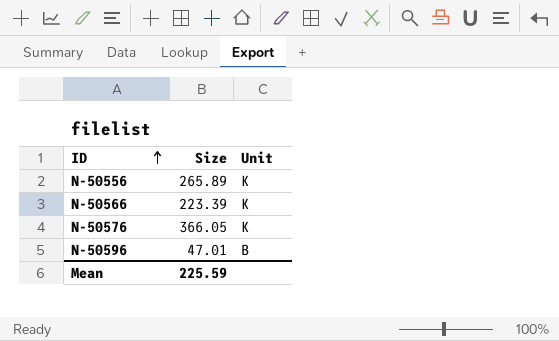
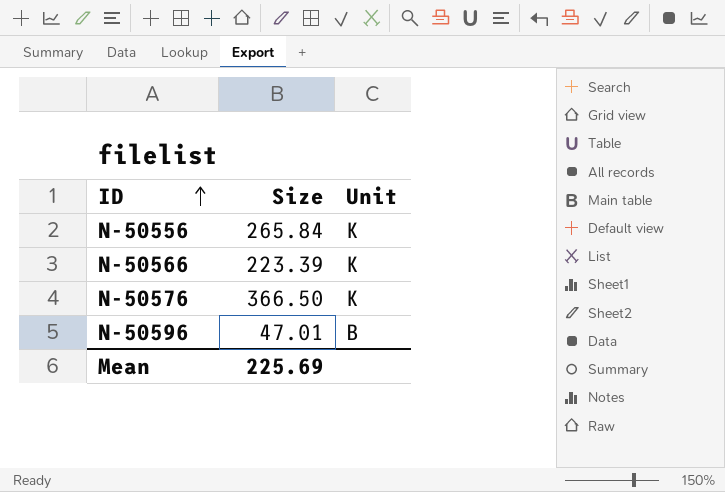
N-50556 | Size: 265.89 -> 265.84
N-50576 | Size: 366.05 -> 366.50
Mean | Size: 225.59 -> 225.69

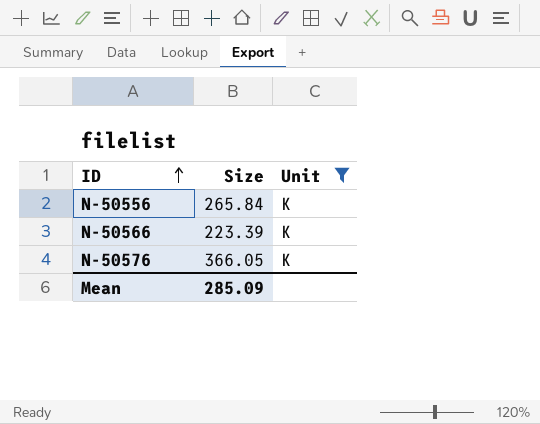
filter: none -> Unit = K
N-50576 | Size: 366.50 -> 366.05
Mean | Size: 225.69 -> 285.09

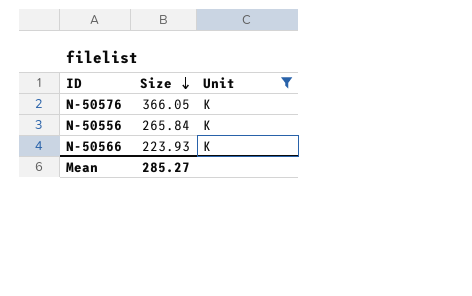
row order: ID ascending -> Size descending
N-50566 | Size: 223.39 -> 223.93
Mean | Size: 285.09 -> 285.27

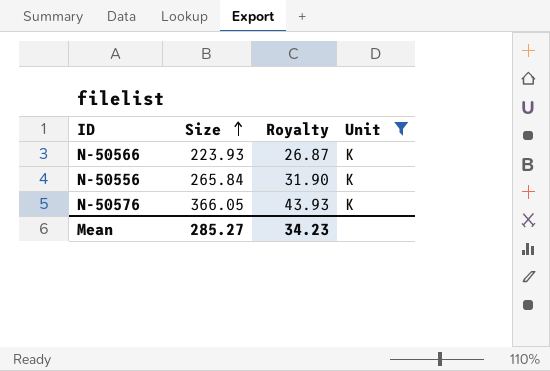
row order: Size descending -> Size ascending
column Royalty | formula: none -> [Size] * 0.12

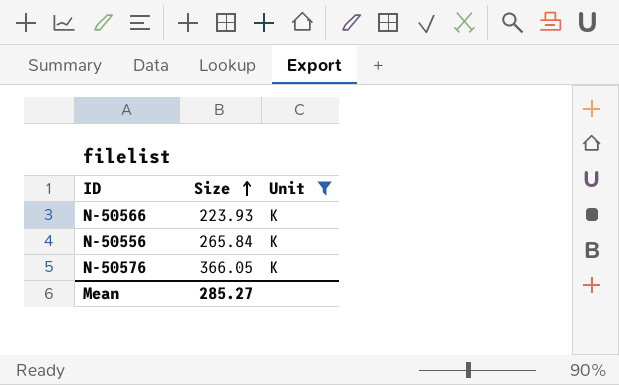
column Royalty | formula: [Size] * 0.12 -> none

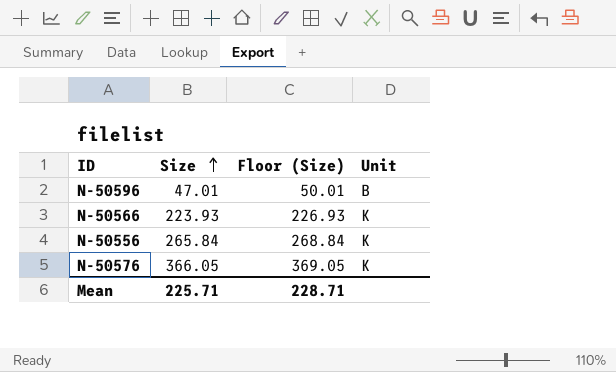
filter: Unit = K -> none
column Floor (Size) | formula: none -> [Size] + 3
Mean | Size: 285.27 -> 225.71

